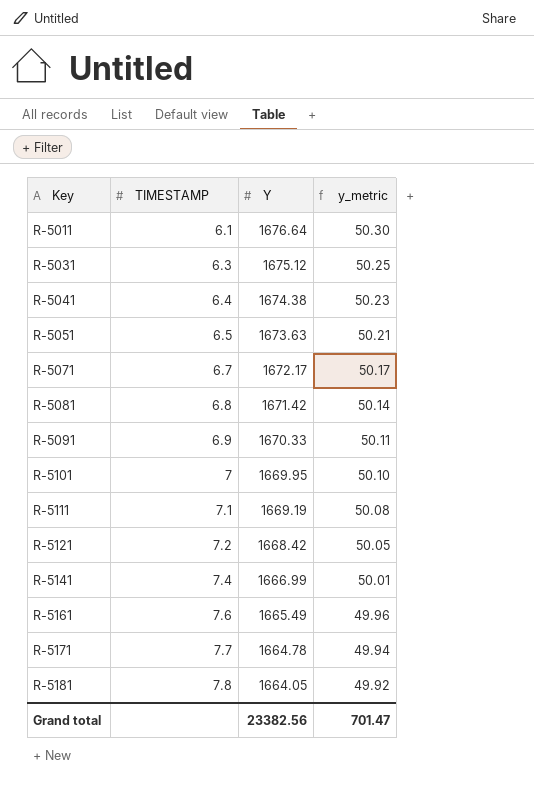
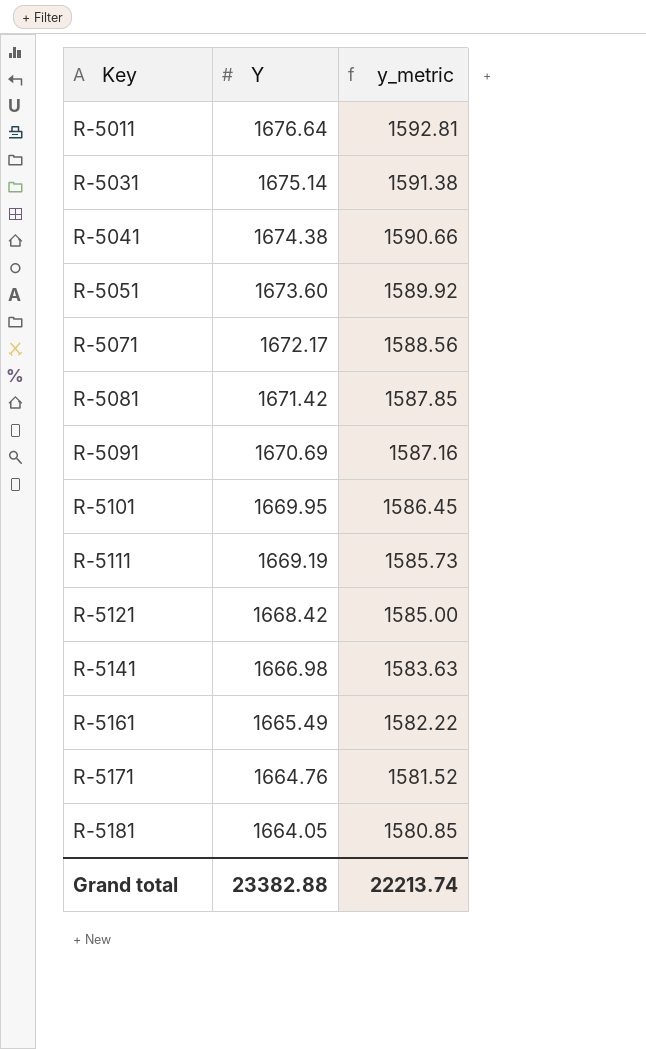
column TIMESTAMP | position: 2 -> none
column y_metric | formula: [Y] * 0.03 -> [Y] * 0.95
R-5031 | Y: 1675.12 -> 1675.14
R-5051 | Y: 1673.63 -> 1673.60
R-5091 | Y: 1670.33 -> 1670.69
R-5141 | Y: 1666.99 -> 1666.98
R-5171 | Y: 1664.78 -> 1664.76
Grand total | Y: 23382.56 -> 23382.88
Grand total | y_metric: 701.47 -> 22213.74

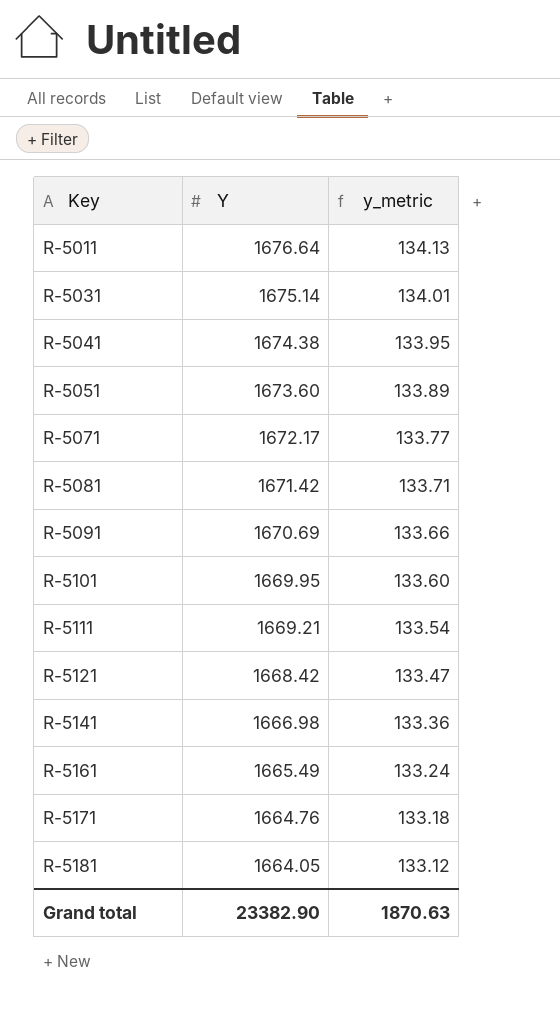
column y_metric | formula: [Y] * 0.95 -> [Y] * 0.08
R-5111 | Y: 1669.19 -> 1669.21
Grand total | Y: 23382.88 -> 23382.90
Grand total | y_metric: 22213.74 -> 1870.63

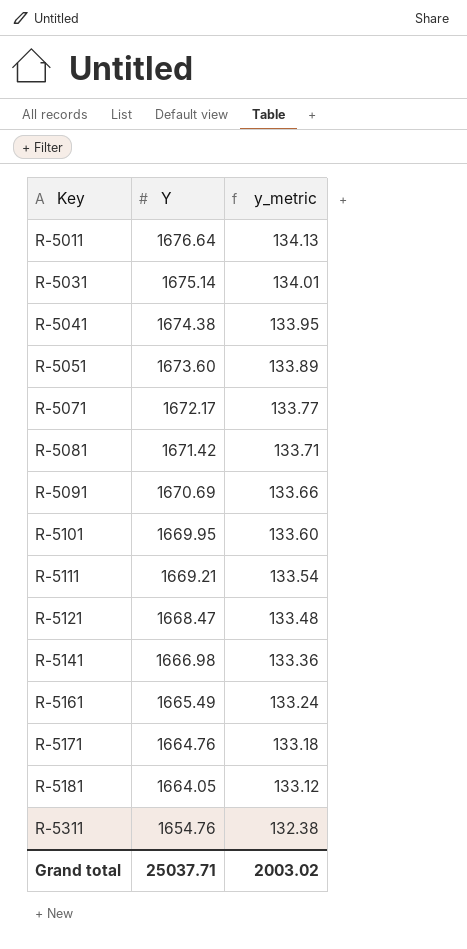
R-5121 | Y: 1668.42 -> 1668.47
R-5121 | y_metric: 133.47 -> 133.48
row R-5311: none -> 1654.76 | 132.38
Grand total | Y: 23382.90 -> 25037.71
Grand total | y_metric: 1870.63 -> 2003.02

